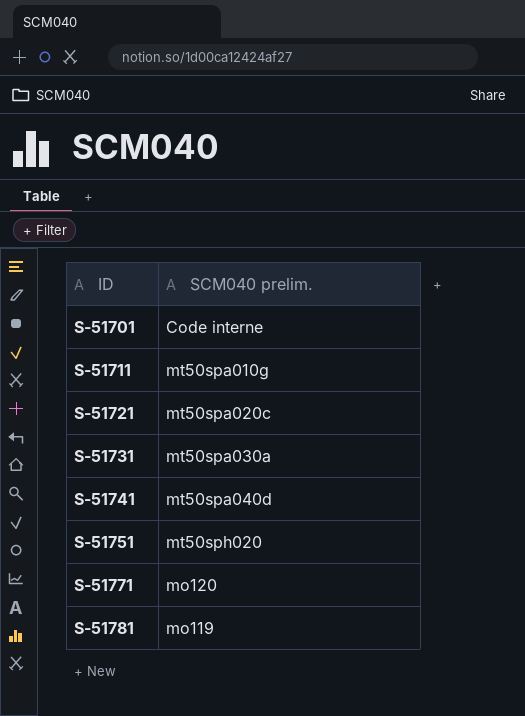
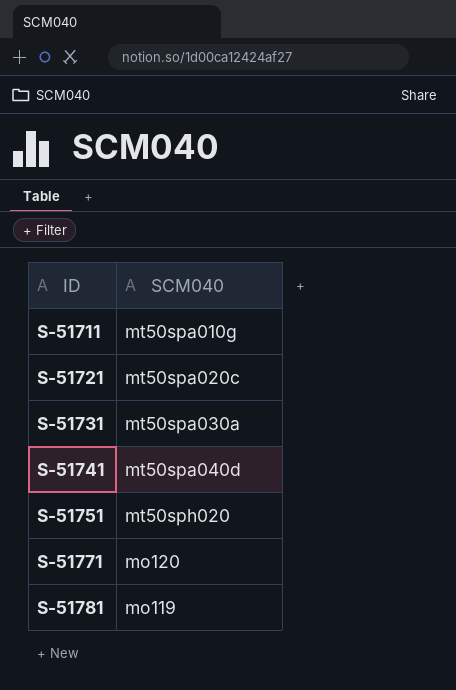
column name: SCM040 prelim. -> SCM040
row S-51701: Code interne -> none

